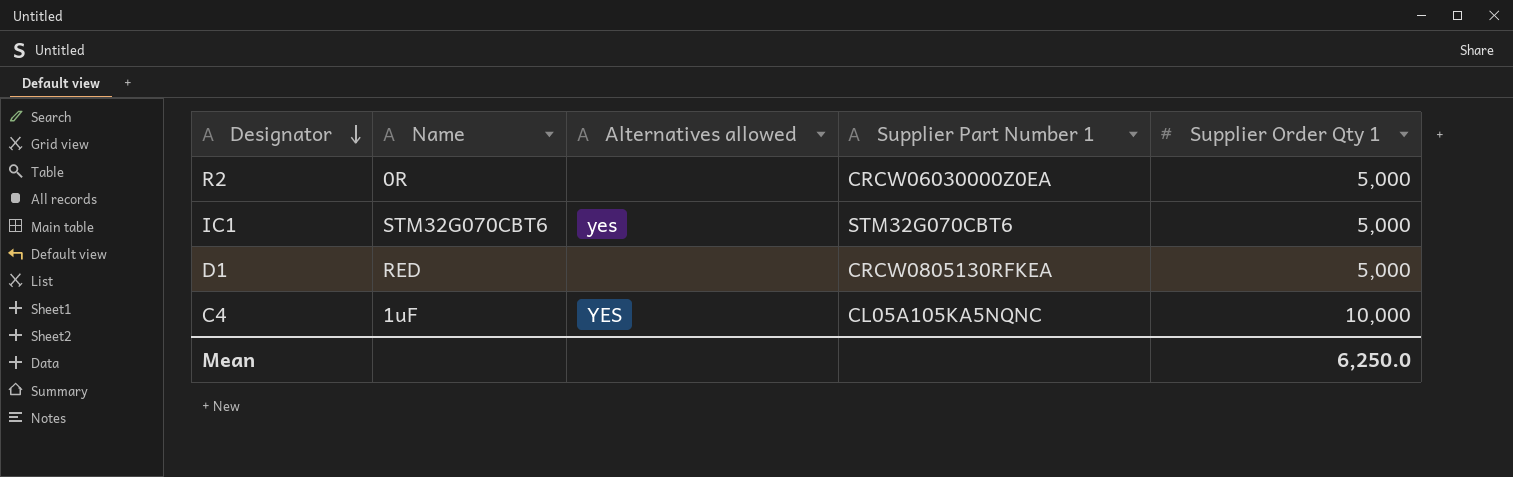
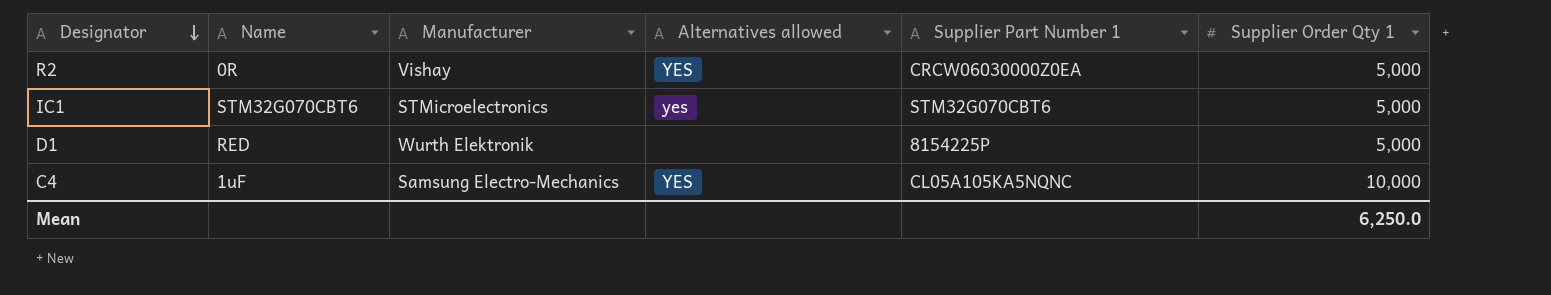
column Manufacturer | position: none -> 3
R2 | Alternatives allowed: none -> YES
D1 | Supplier Part Number 1: CRCW0805130RFKEA -> 8154225P

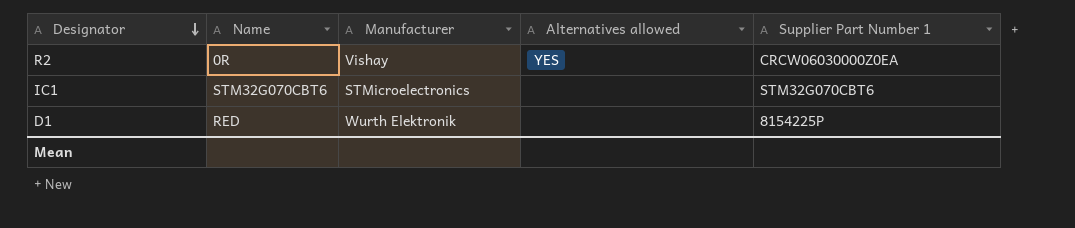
column Supplier Order Qty 1 | position: 6 -> none
row C4: 1uF | Samsung Electro-Mechanics | YES | CL05A105KA5NQNC | 10,000 -> none
IC1 | Alternatives allowed: yes -> none

